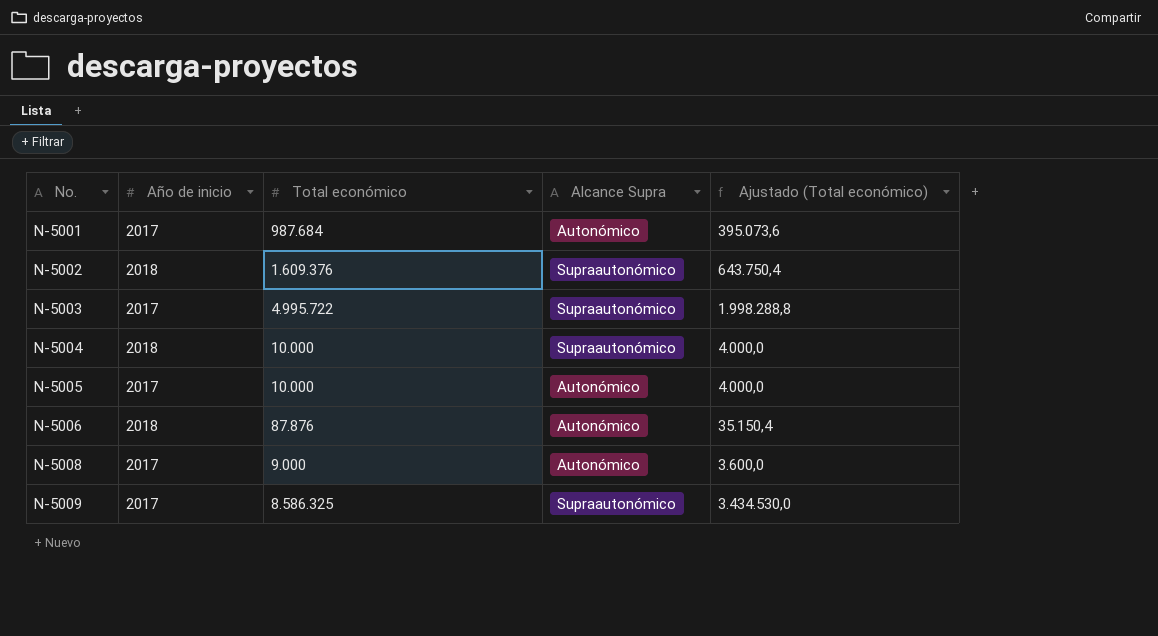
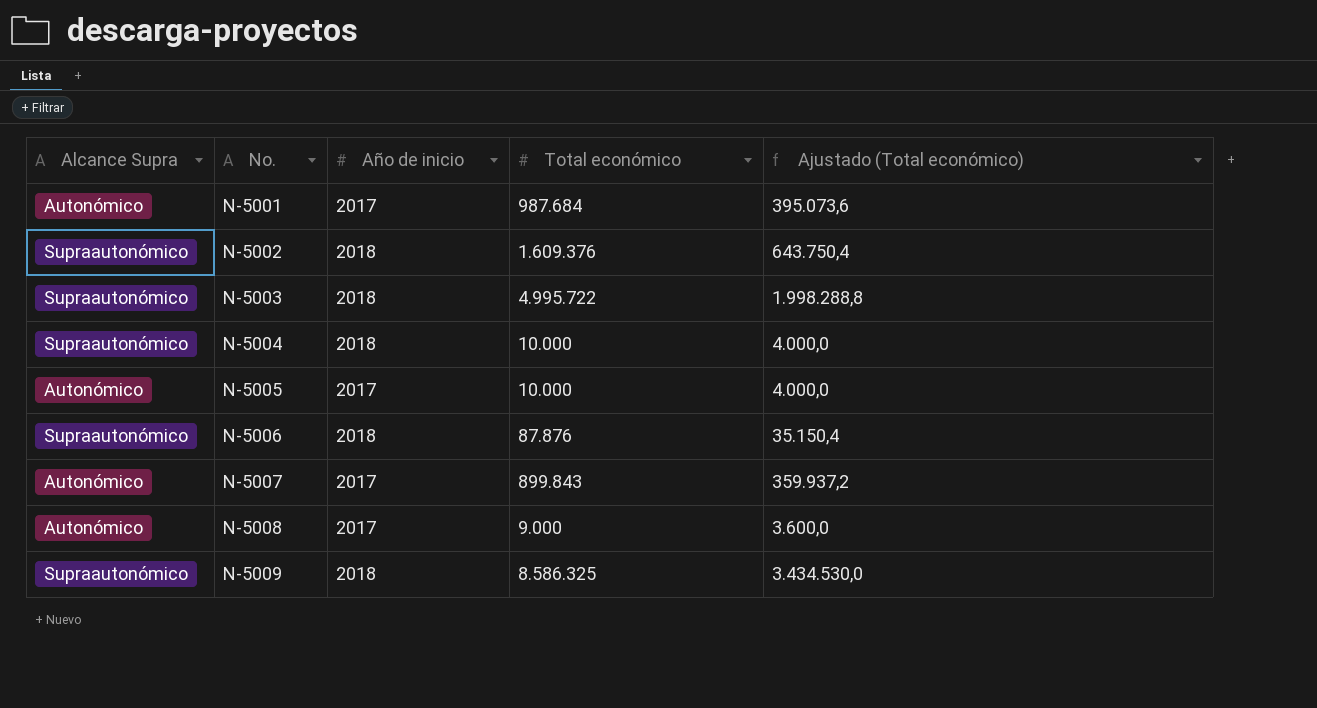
column Alcance Supra | position: 4 -> 1
N-5003 | Año de inicio: 2017 -> 2018
N-5006 | Alcance Supra: Autonómico -> Supraautonómico
row N-5007: none -> Autonómico | 2017 | 899.843 | 359.937,2
N-5009 | Año de inicio: 2017 -> 2018

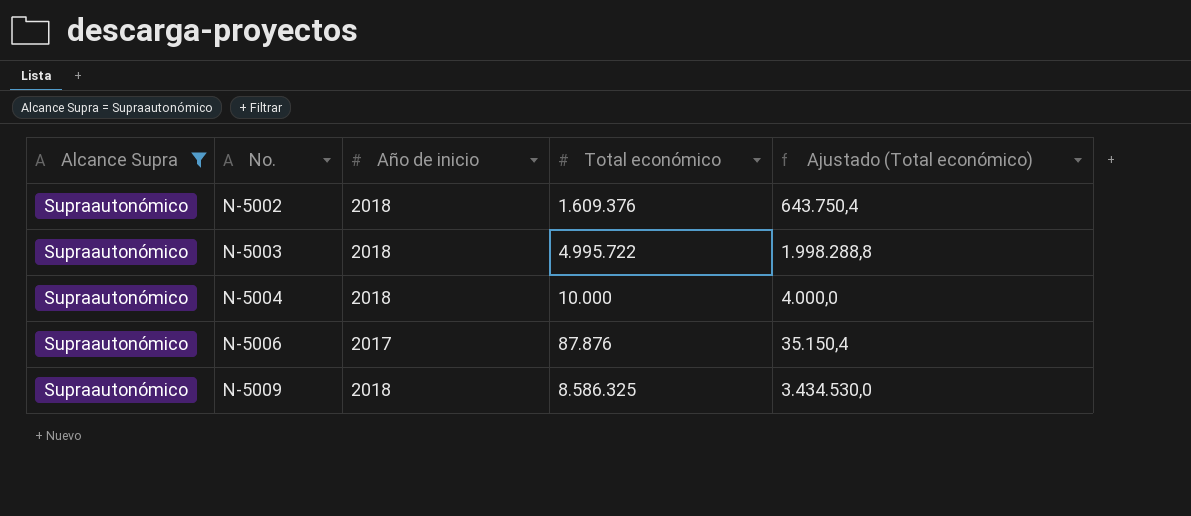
filter: none -> Alcance Supra = Supraautonómico
N-5006 | Año de inicio: 2018 -> 2017

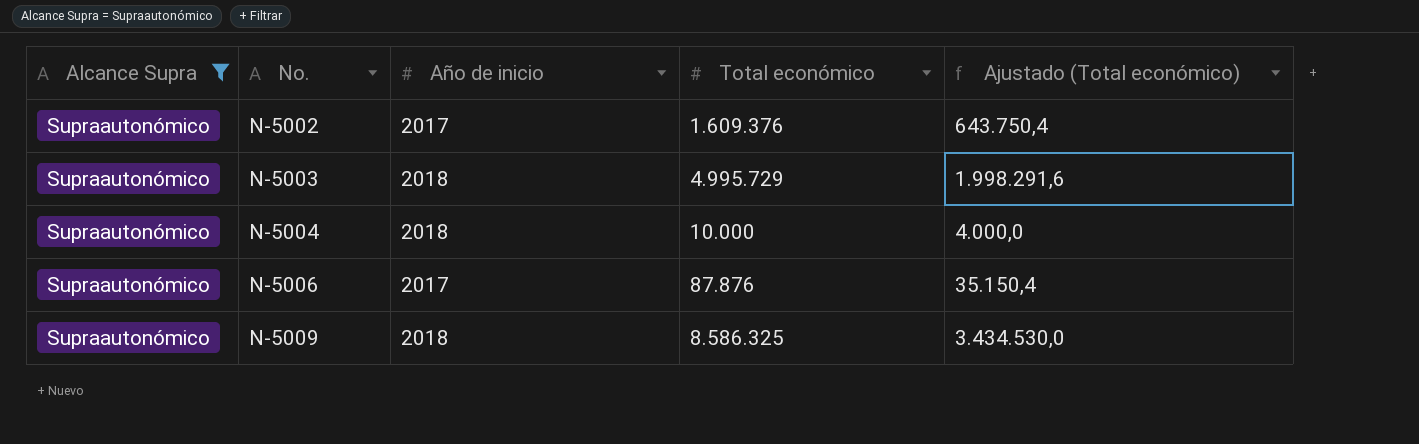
N-5002 | Año de inicio: 2018 -> 2017
N-5003 | Total económico: 4.995.722 -> 4.995.729
N-5003 | Ajustado (Total económico): 1.998.288,8 -> 1.998.291,6

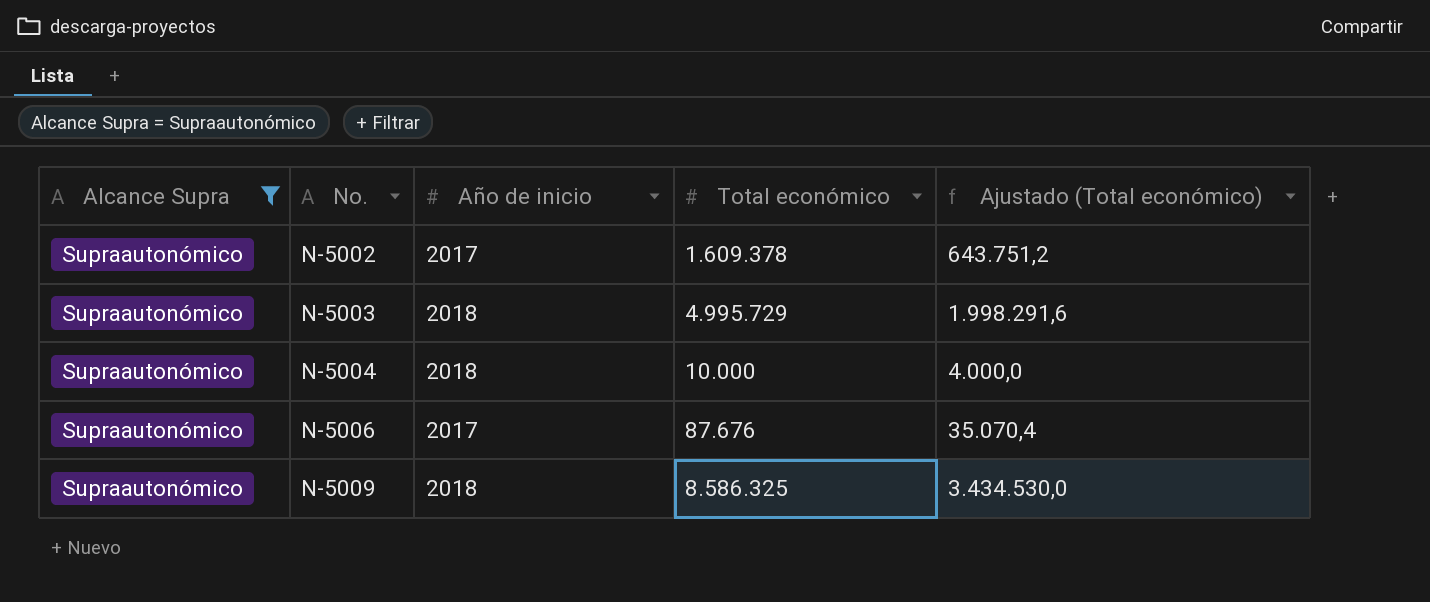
N-5002 | Total económico: 1.609.376 -> 1.609.378
N-5002 | Ajustado (Total económico): 643.750,4 -> 643.751,2
N-5006 | Total económico: 87.876 -> 87.676
N-5006 | Ajustado (Total económico): 35.150,4 -> 35.070,4

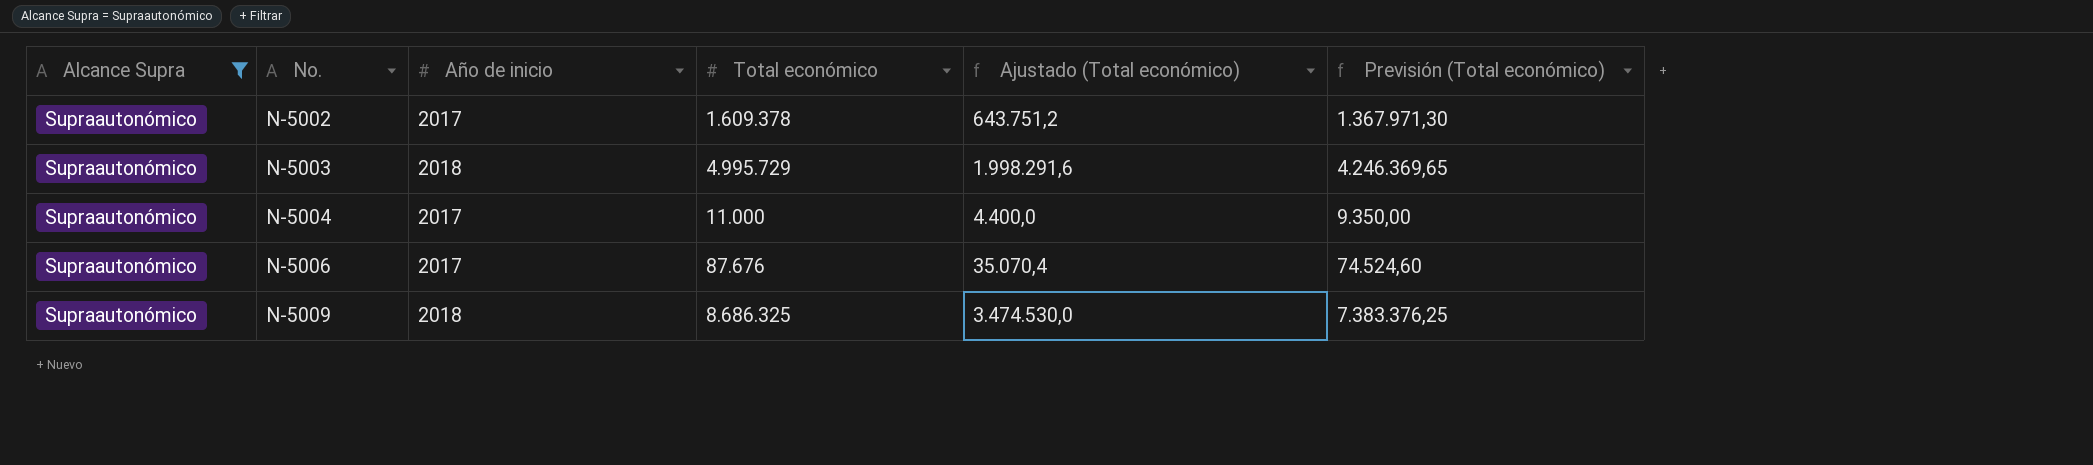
column Previsión (Total económico) | formula: none -> [Total económico] * 0,85
N-5004 | Año de inicio: 2018 -> 2017
N-5004 | Total económico: 10.000 -> 11.000
N-5004 | Ajustado (Total económico): 4.000,0 -> 4.400,0
N-5009 | Total económico: 8.586.325 -> 8.686.325
N-5009 | Ajustado (Total económico): 3.434.530,0 -> 3.474.530,0

